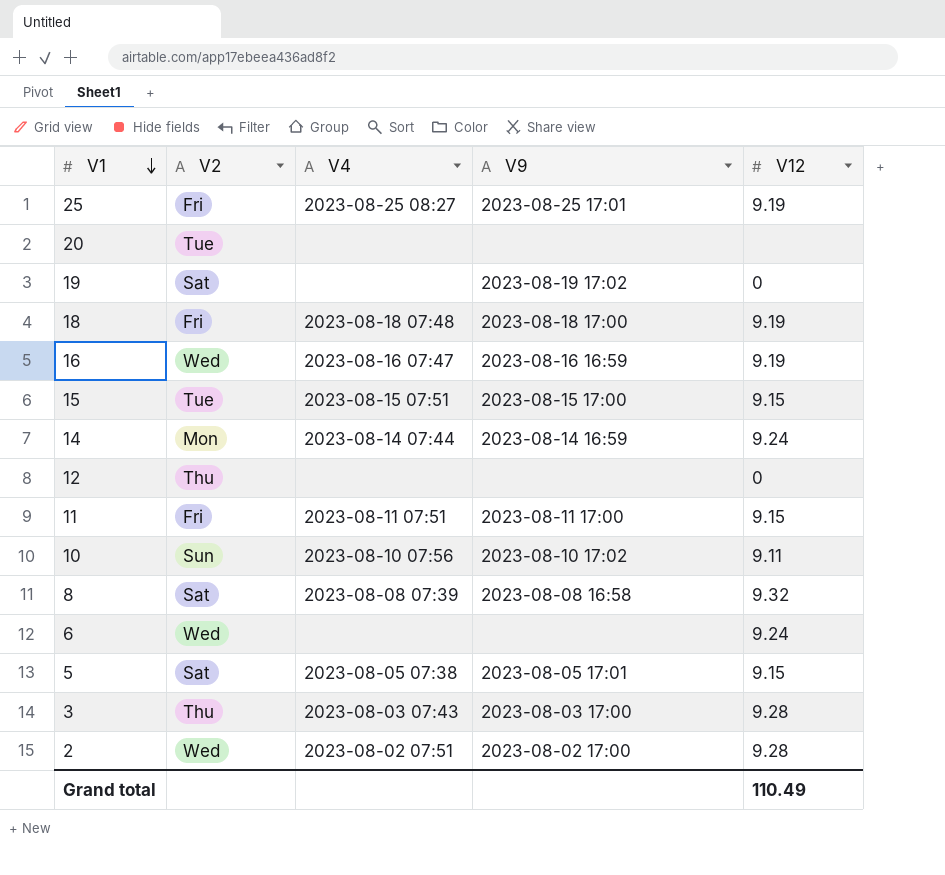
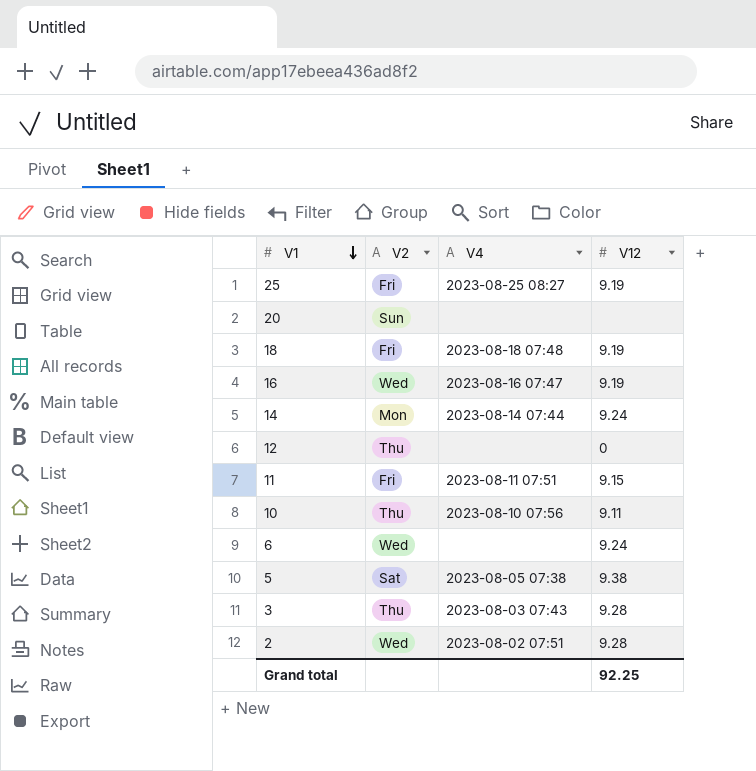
column V9 | position: 4 -> none
row 19: Sat | none | 2023-08-19 17:02 | 0 -> none
row 15: Tue | 2023-08-15 07:51 | 2023-08-15 17:00 | 9.15 -> none
row 8: Sat | 2023-08-08 07:39 | 2023-08-08 16:58 | 9.32 -> none
20 | V2: Tue -> Sun
10 | V2: Sun -> Thu
5 | V12: 9.15 -> 9.38
Grand total | V12: 110.49 -> 92.25

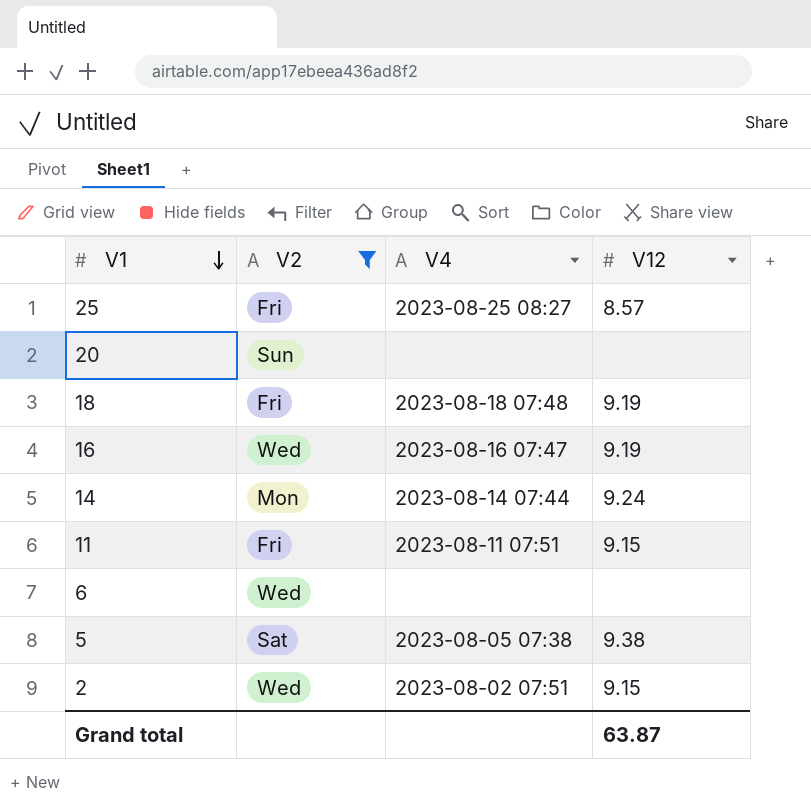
filter: none -> V2 != Thu
25 | V12: 9.19 -> 8.57
6 | V12: 9.24 -> none
2 | V12: 9.28 -> 9.15
Grand total | V12: 92.25 -> 63.87

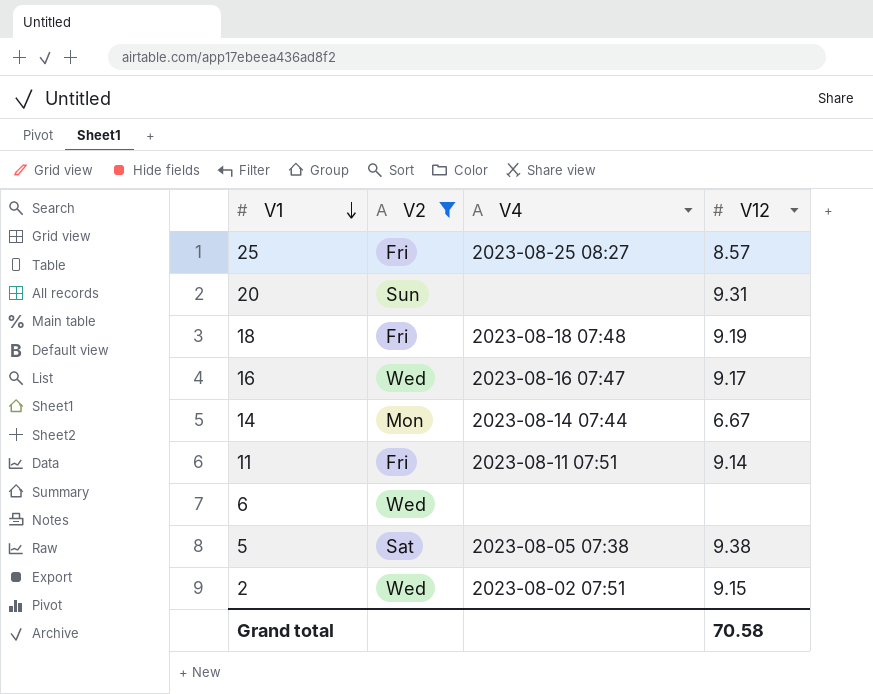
20 | V12: none -> 9.31
16 | V12: 9.19 -> 9.17
14 | V12: 9.24 -> 6.67
11 | V12: 9.15 -> 9.14
Grand total | V12: 63.87 -> 70.58

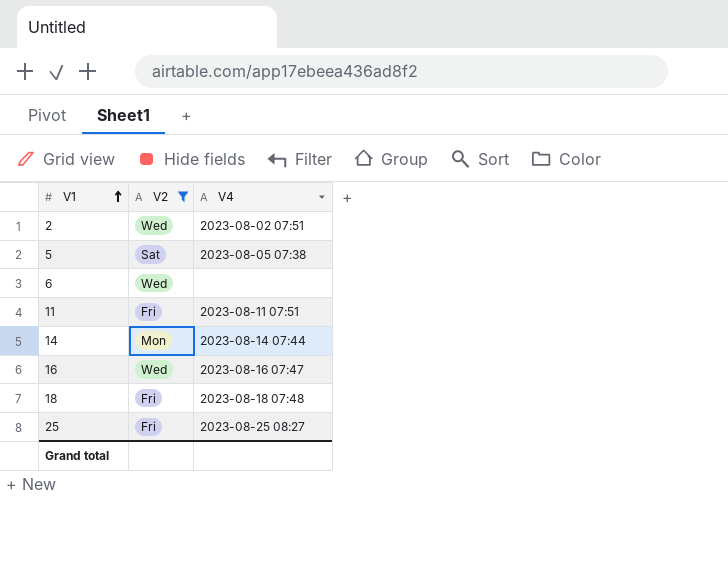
row order: V1 descending -> V1 ascending
column V12 | position: 4 -> none
row 20: Sun | none | 9.31 -> none

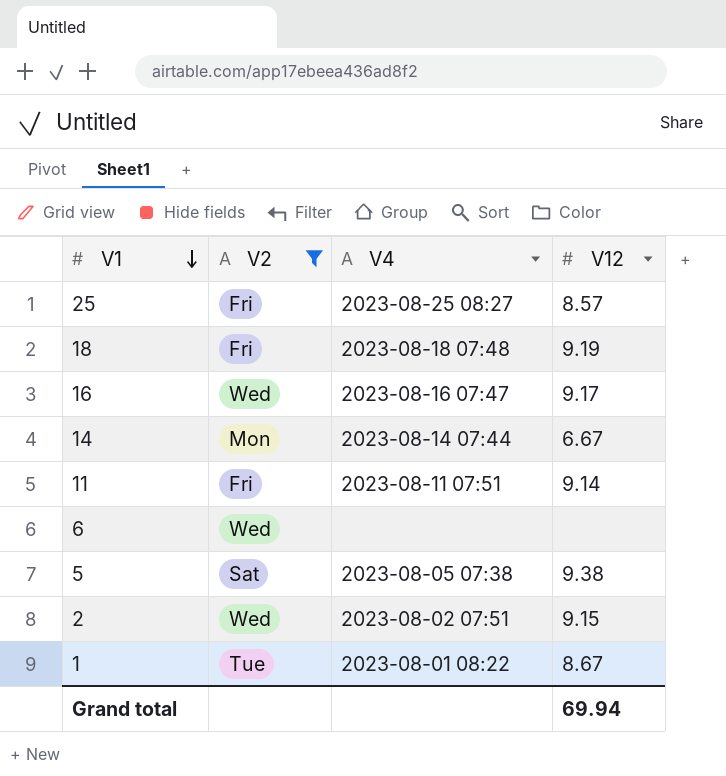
row order: V1 ascending -> V1 descending
column V12 | position: none -> 4
row 1: none -> Tue | 2023-08-01 08:22 | 8.67

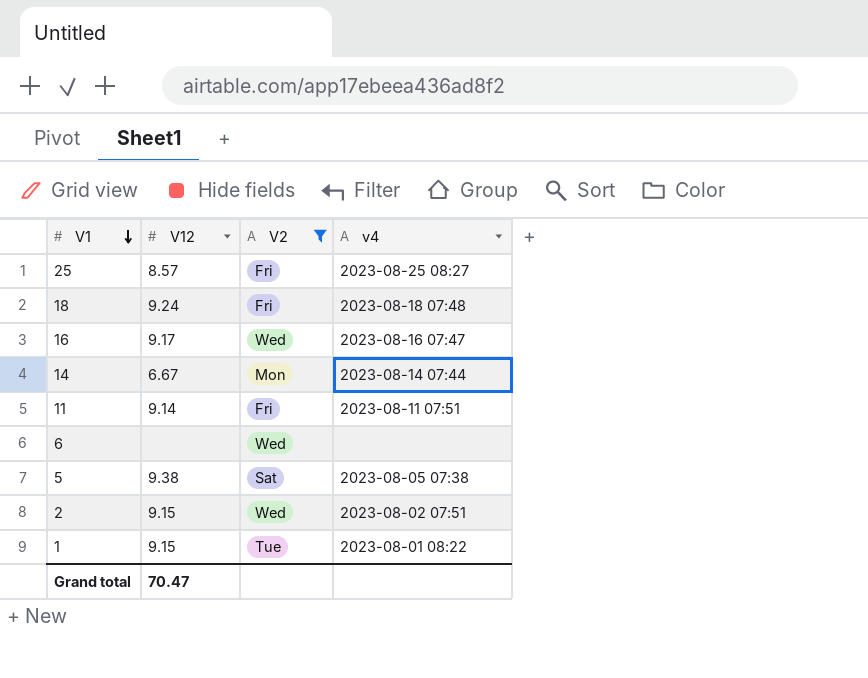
column V12 | position: 4 -> 2
column name: V4 -> v4
18 | V12: 9.19 -> 9.24
1 | V12: 8.67 -> 9.15
Grand total | V12: 69.94 -> 70.47

